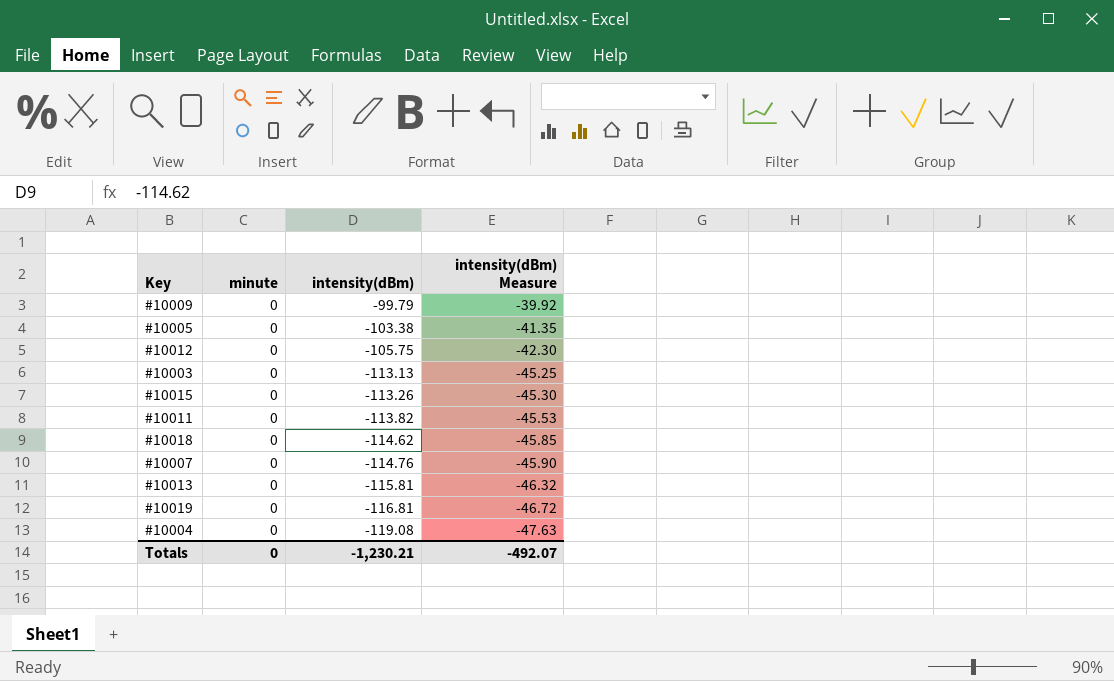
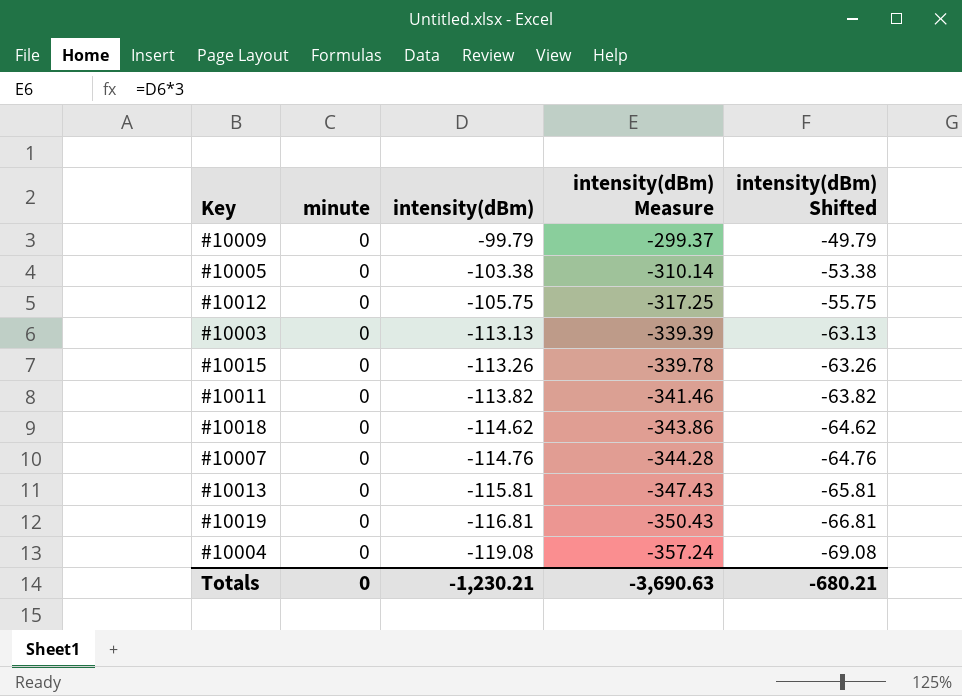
column intensity(dBm) Measure | formula: [intensity(dBm)] * 0.4 -> [intensity(dBm)] * 3
column intensity(dBm) Shifted | formula: none -> [intensity(dBm)] + 50
Totals | intensity(dBm) Measure: -492.07 -> -3,690.63

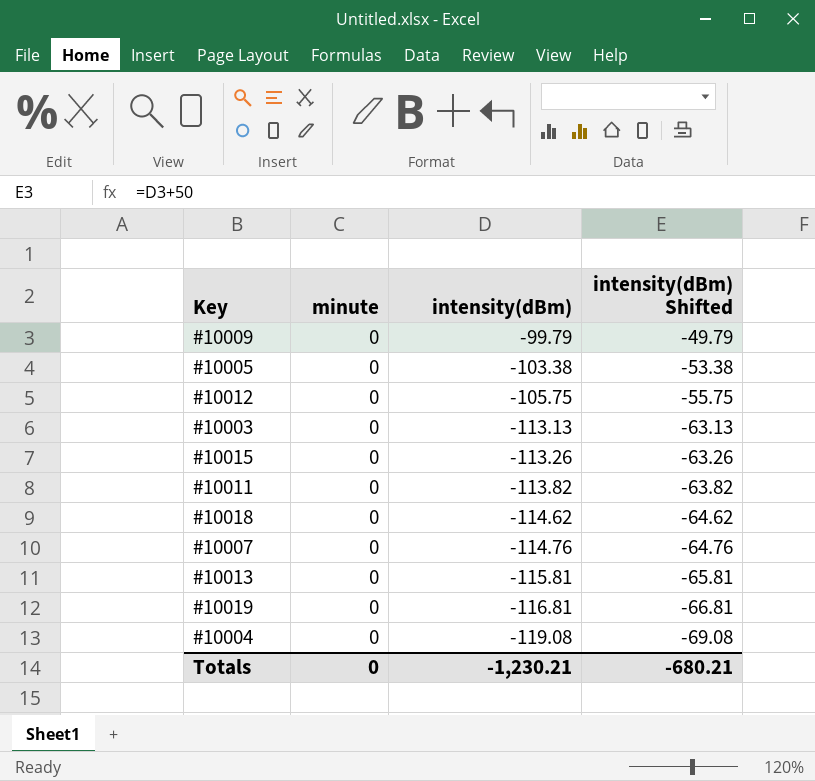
column intensity(dBm) Measure | formula: [intensity(dBm)] * 3 -> none

